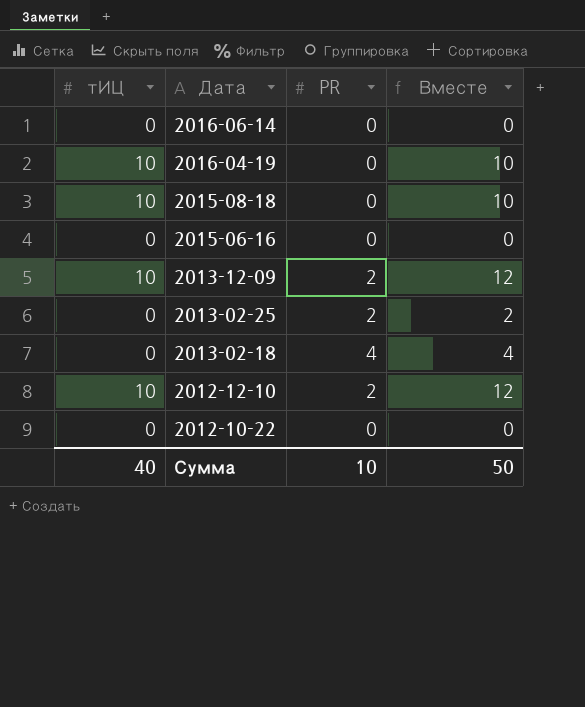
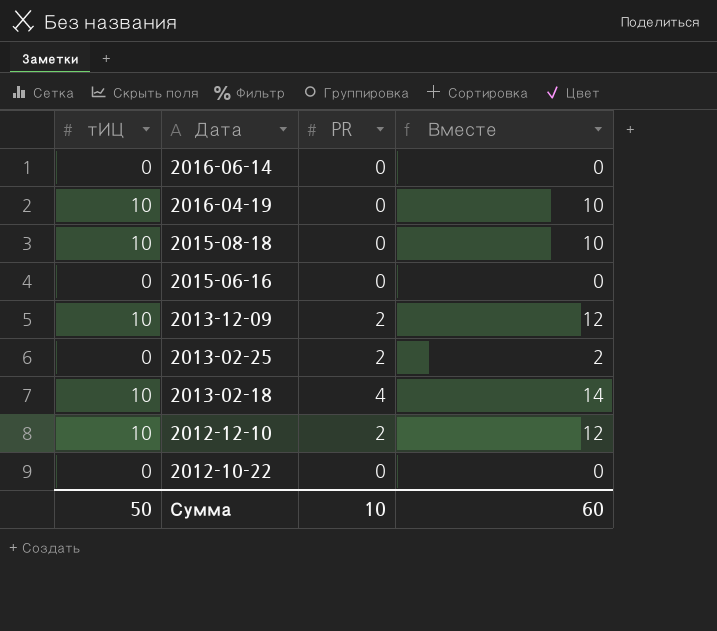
2013-02-18 | тИЦ: 0 -> 10
2013-02-18 | Вместе: 4 -> 14
Сумма | тИЦ: 40 -> 50
Сумма | Вместе: 50 -> 60

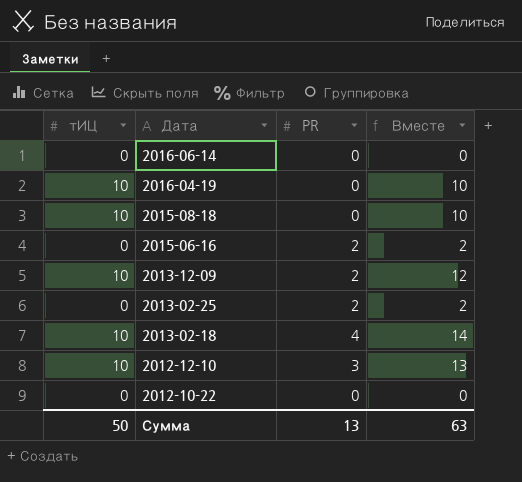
2015-06-16 | PR: 0 -> 2
2015-06-16 | Вместе: 0 -> 2
2012-12-10 | PR: 2 -> 3
2012-12-10 | Вместе: 12 -> 13
Сумма | PR: 10 -> 13
Сумма | Вместе: 60 -> 63

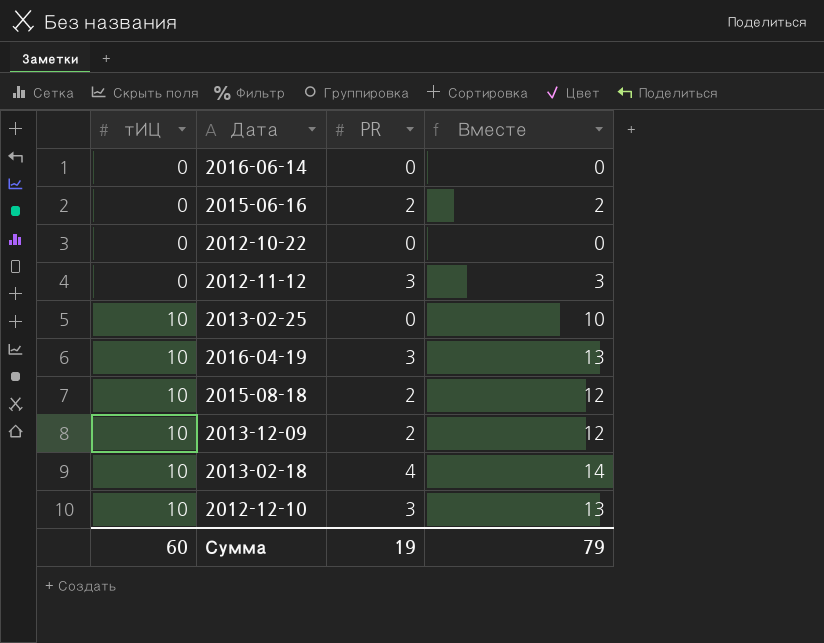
row order: Дата descending -> тИЦ ascending
row 2012-11-12: none -> 0 | 3 | 3
2013-02-25 | тИЦ: 0 -> 10
2013-02-25 | PR: 2 -> 0
2013-02-25 | Вместе: 2 -> 10
2016-04-19 | PR: 0 -> 3
2016-04-19 | Вместе: 10 -> 13
2015-08-18 | PR: 0 -> 2
2015-08-18 | Вместе: 10 -> 12
Сумма | тИЦ: 50 -> 60
Сумма | PR: 13 -> 19
Сумма | Вместе: 63 -> 79

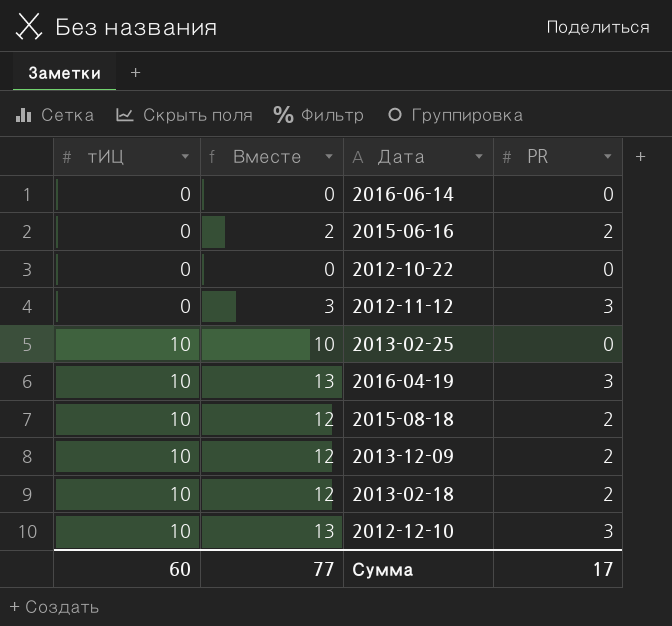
column Вместе | position: 4 -> 2
2013-02-18 | Вместе: 14 -> 12
2013-02-18 | PR: 4 -> 2
Сумма | Вместе: 79 -> 77
Сумма | PR: 19 -> 17

